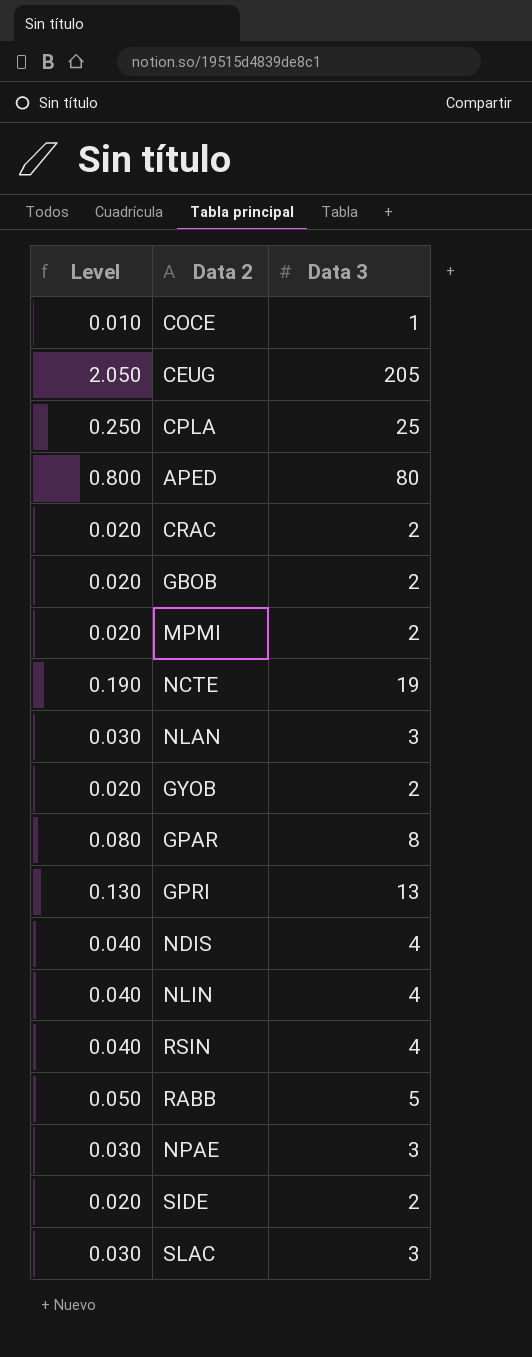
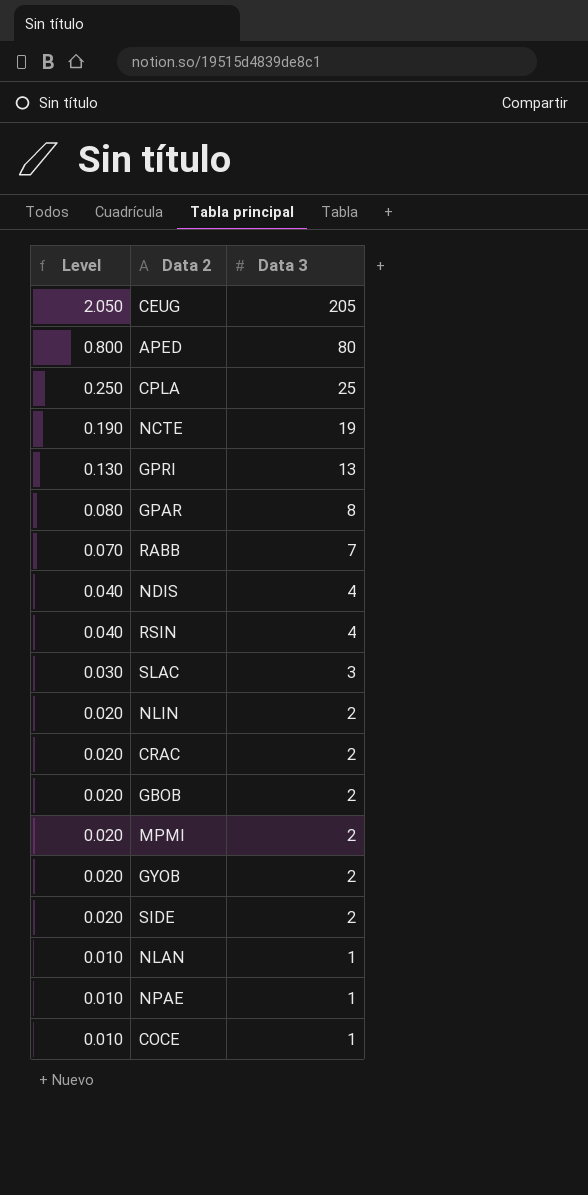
row order: none -> Level descending
RABB | Level: 0.050 -> 0.070
RABB | Data 3: 5 -> 7
NLIN | Level: 0.040 -> 0.020
NLIN | Data 3: 4 -> 2
NLAN | Level: 0.030 -> 0.010
NLAN | Data 3: 3 -> 1
NPAE | Level: 0.030 -> 0.010
NPAE | Data 3: 3 -> 1

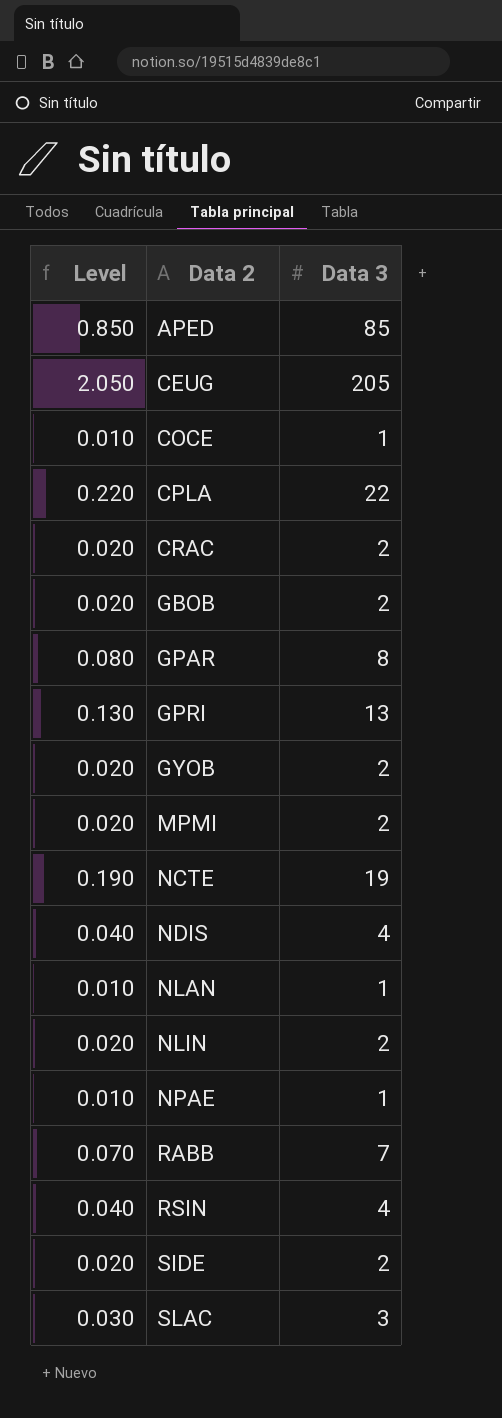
row order: Level descending -> Data 2 ascending
APED | Level: 0.800 -> 0.850
APED | Data 3: 80 -> 85
CPLA | Level: 0.250 -> 0.220
CPLA | Data 3: 25 -> 22

